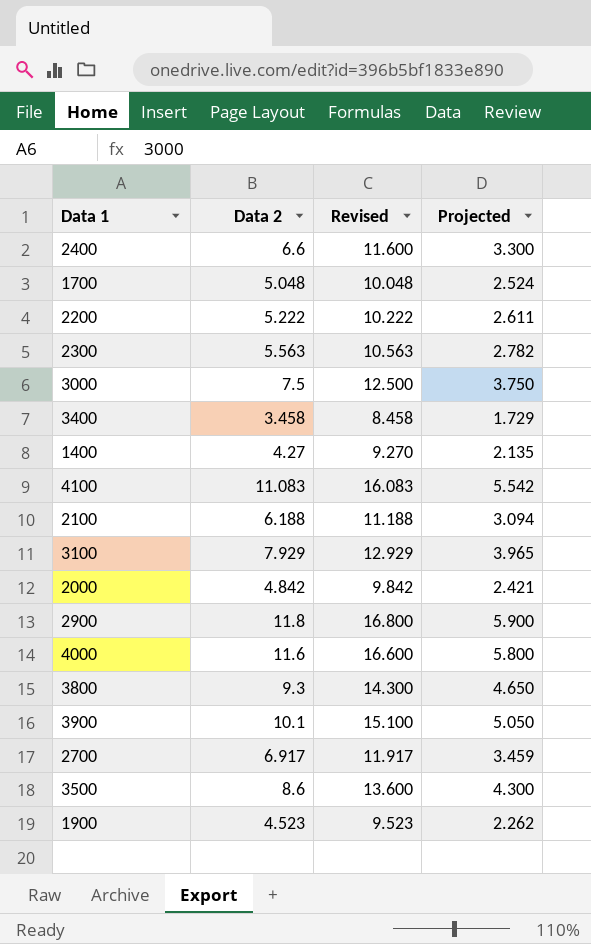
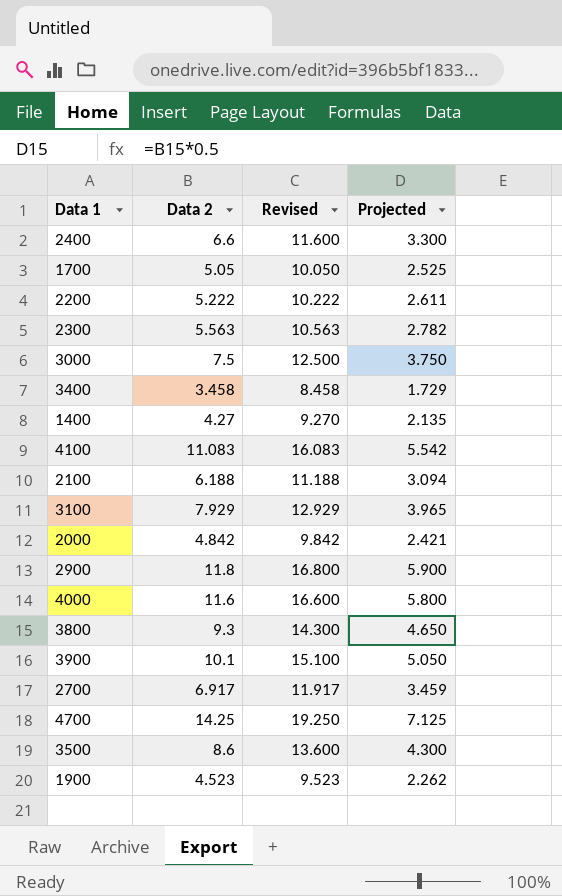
1700 | Data 2: 5.048 -> 5.05
1700 | Revised: 10.048 -> 10.050
1700 | Projected: 2.524 -> 2.525
row 4700: none -> 14.25 | 19.250 | 7.125

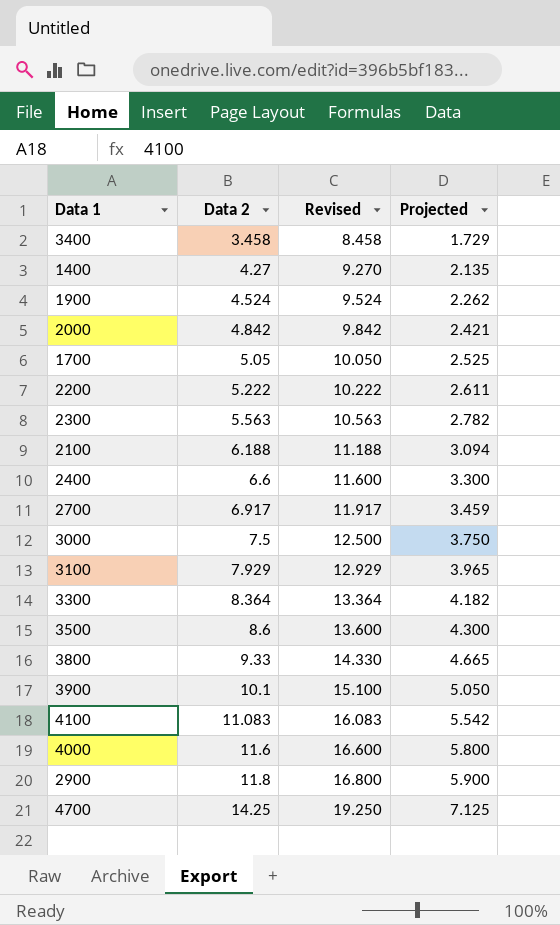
row order: none -> Data 2 ascending
1900 | Data 2: 4.523 -> 4.524
1900 | Revised: 9.523 -> 9.524
row 3300: none -> 8.364 | 13.364 | 4.182
3800 | Data 2: 9.3 -> 9.33
3800 | Revised: 14.300 -> 14.330
3800 | Projected: 4.650 -> 4.665

